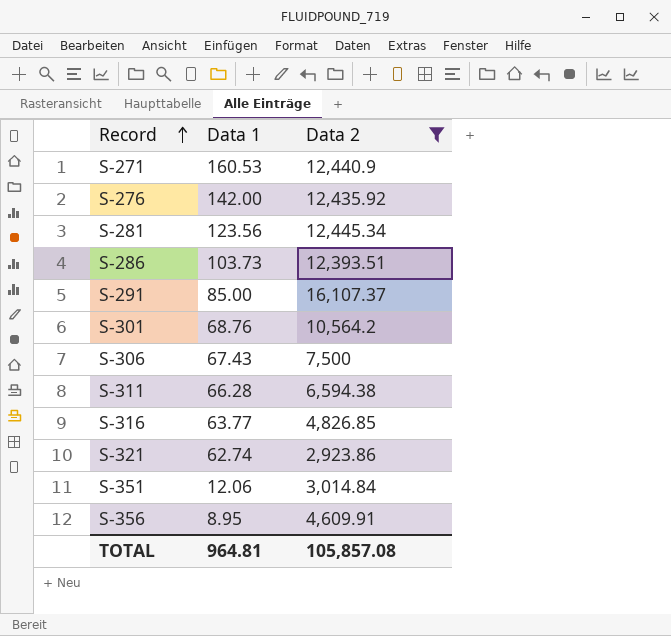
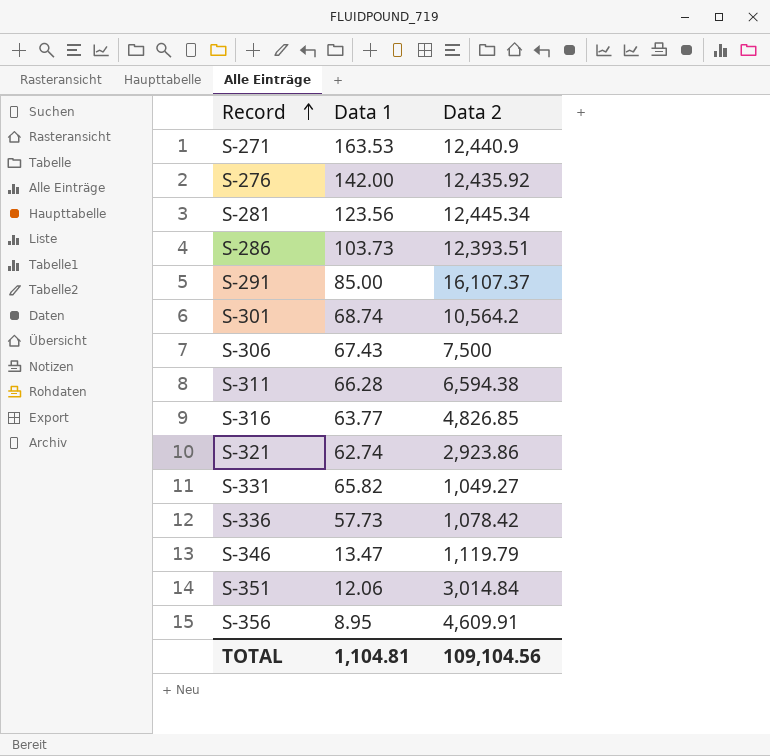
filter: Data 2 >= 2,923.86 -> none
S-271 | Data 1: 160.53 -> 163.53
S-301 | Data 1: 68.76 -> 68.74
TOTAL | Data 1: 964.81 -> 1,104.81
TOTAL | Data 2: 105,857.08 -> 109,104.56

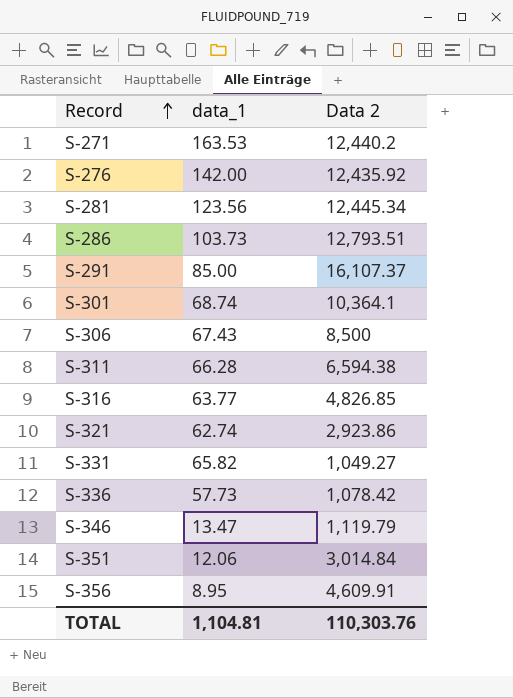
column name: Data 1 -> data_1
S-271 | Data 2: 12,440.9 -> 12,440.2
S-286 | Data 2: 12,393.51 -> 12,793.51
S-301 | Data 2: 10,564.2 -> 10,364.1
S-306 | Data 2: 7,500 -> 8,500
TOTAL | Data 2: 109,104.56 -> 110,303.76

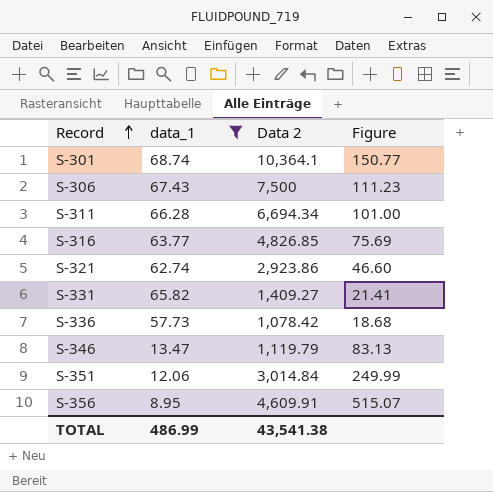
filter: none -> data_1 <= 68.74
column Figure | formula: none -> [Data 2] / [data_1]
S-306 | Data 2: 8,500 -> 7,500
S-311 | Data 2: 6,594.38 -> 6,694.34
S-331 | Data 2: 1,049.27 -> 1,409.27
TOTAL | data_1: 1,104.81 -> 486.99
TOTAL | Data 2: 110,303.76 -> 43,541.38

